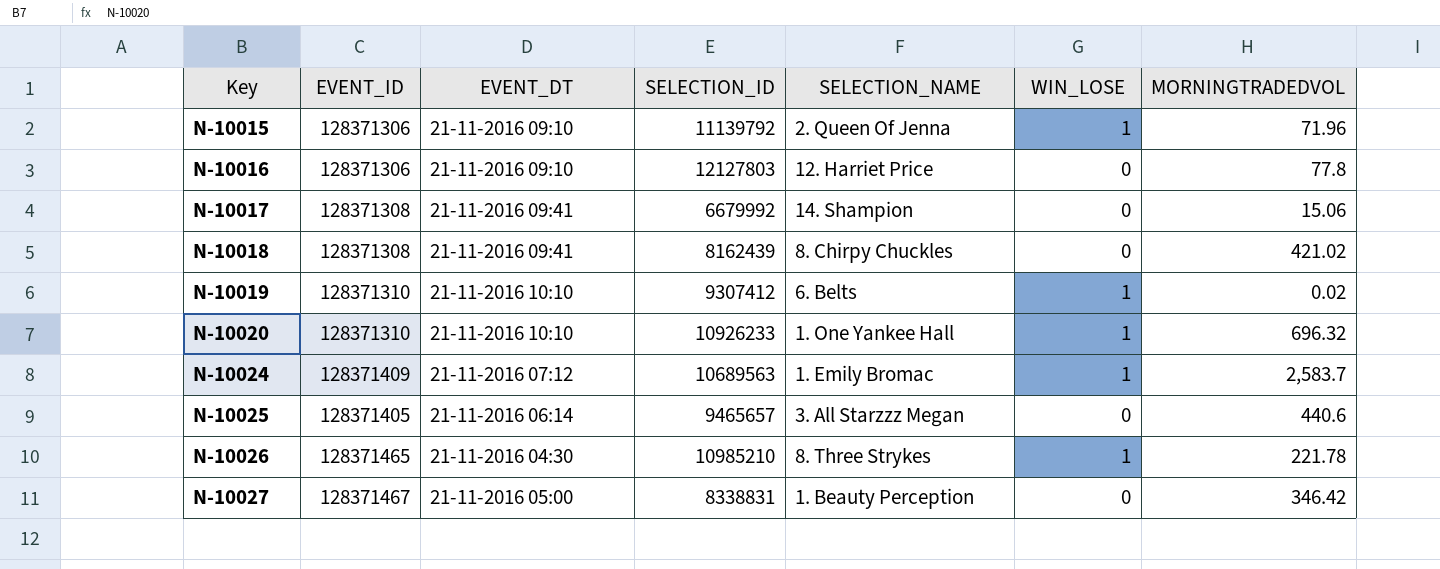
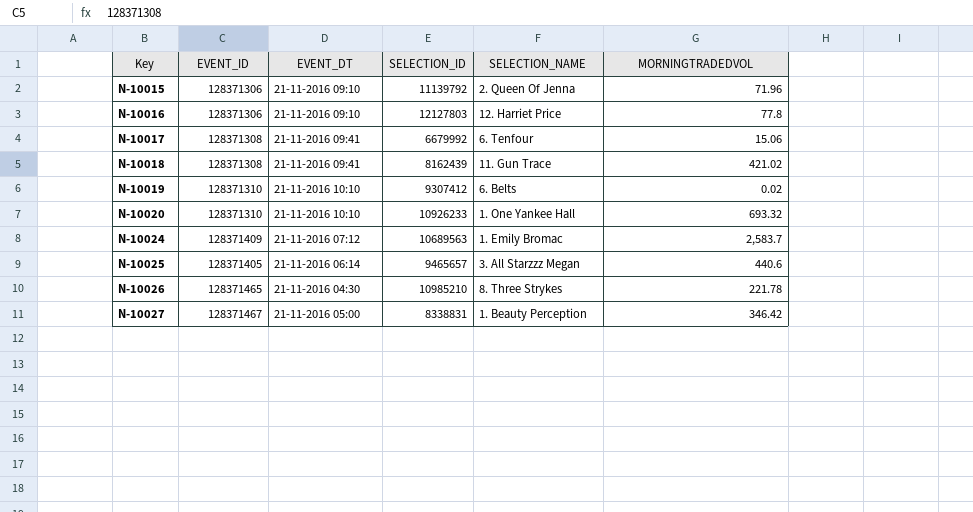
column WIN_LOSE | position: 6 -> none
N-10017 | SELECTION_NAME: 14. Shampion -> 6. Tenfour
N-10018 | SELECTION_NAME: 8. Chirpy Chuckles -> 11. Gun Trace
N-10020 | MORNINGTRADEDVOL: 696.32 -> 693.32

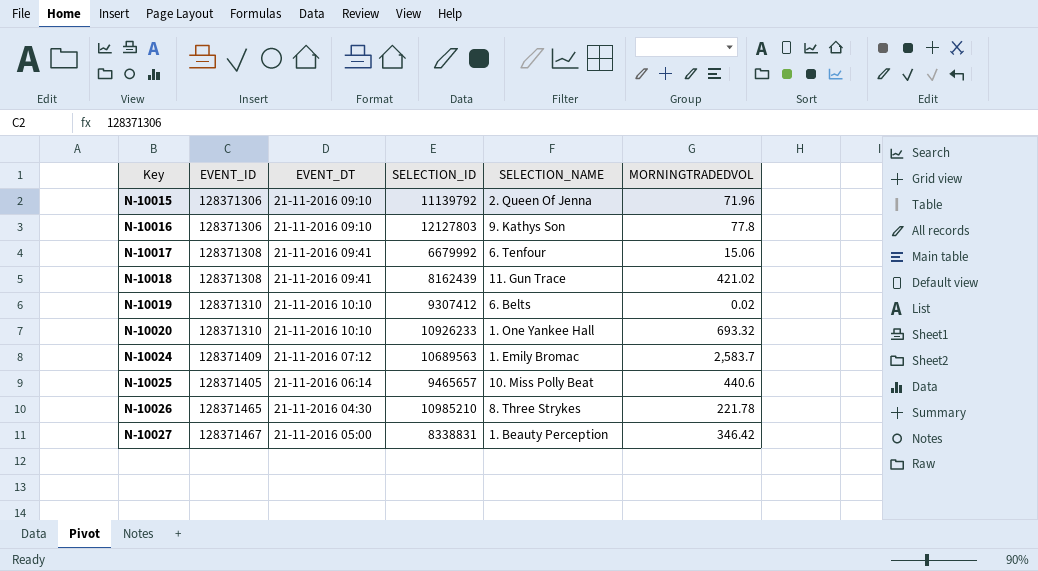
N-10016 | SELECTION_NAME: 12. Harriet Price -> 9. Kathys Son
N-10025 | SELECTION_NAME: 3. All Starzzz Megan -> 10. Miss Polly Beat

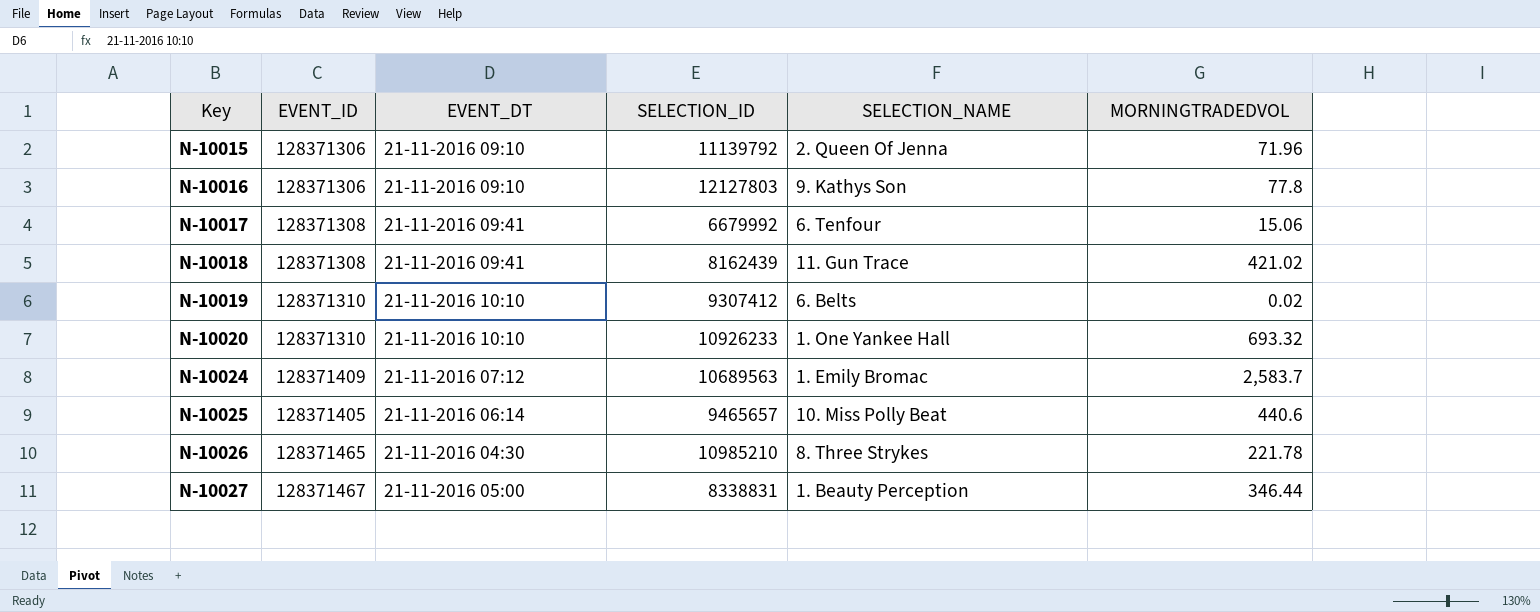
N-10027 | MORNINGTRADEDVOL: 346.42 -> 346.44

